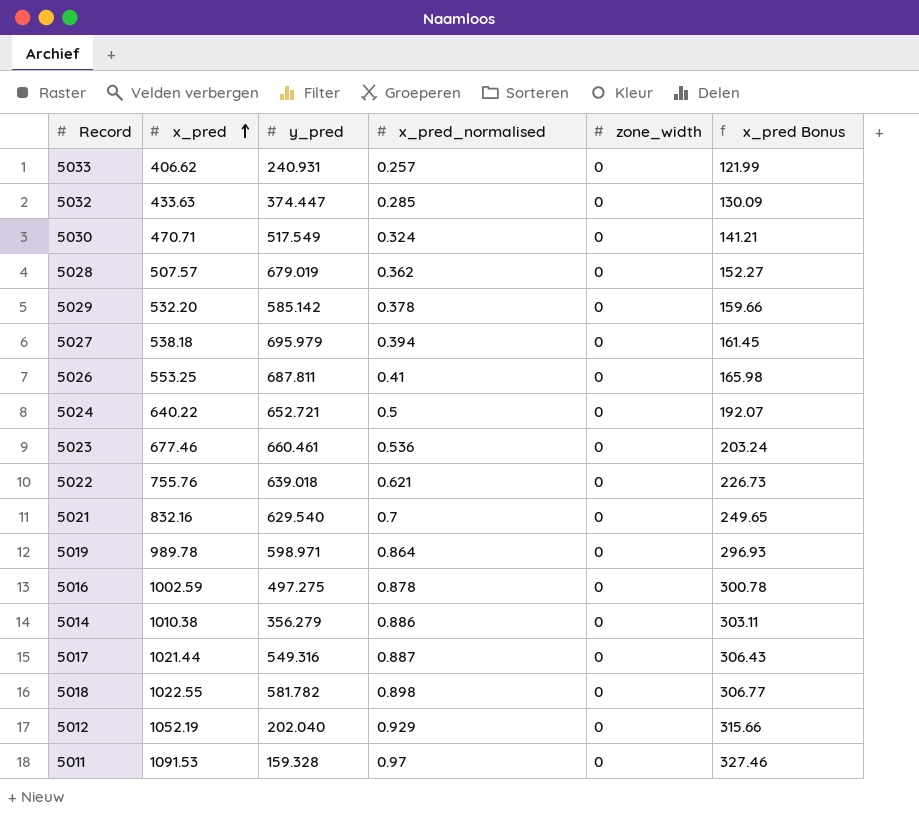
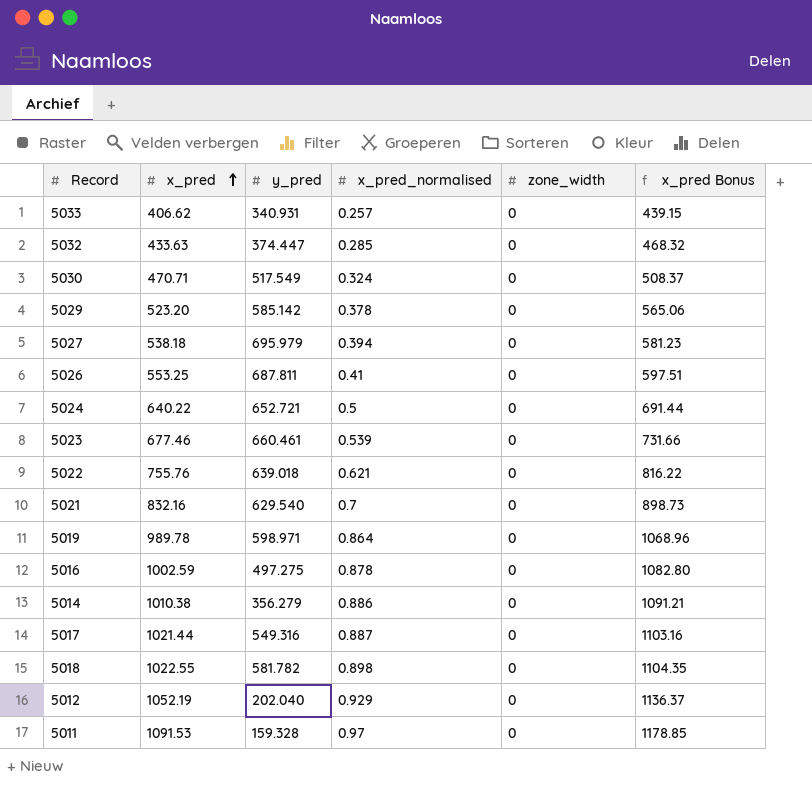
column x_pred Bonus | formula: [x_pred] * 0.3 -> [x_pred] * 1.08
row 5028: 507.57 | 679.019 | 0.362 | 0 | 152.27 -> none
5033 | y_pred: 240.931 -> 340.931
5029 | x_pred: 532.20 -> 523.20
5023 | x_pred_normalised: 0.536 -> 0.539

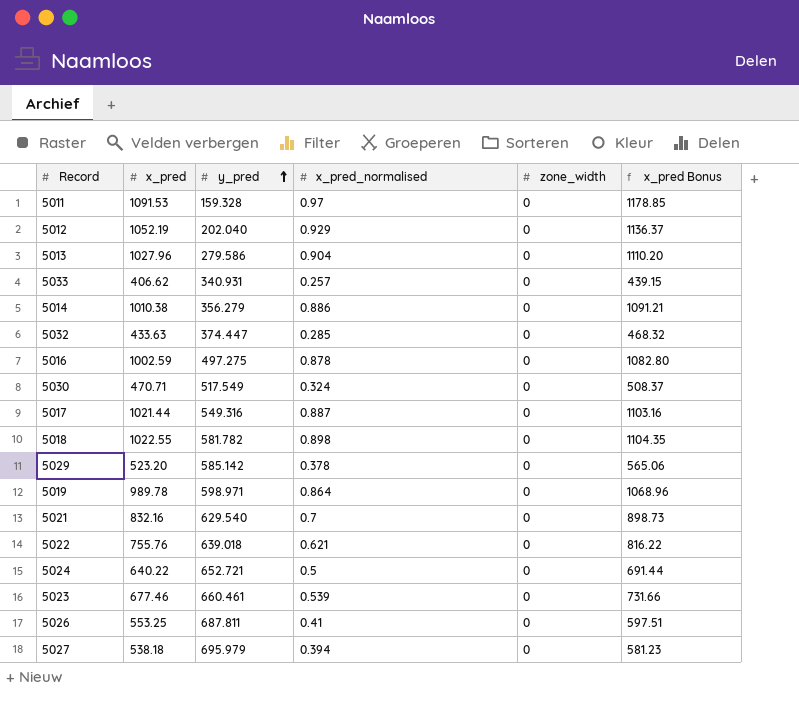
row order: x_pred ascending -> y_pred ascending
row 5013: none -> 1027.96 | 279.586 | 0.904 | 0 | 1110.20

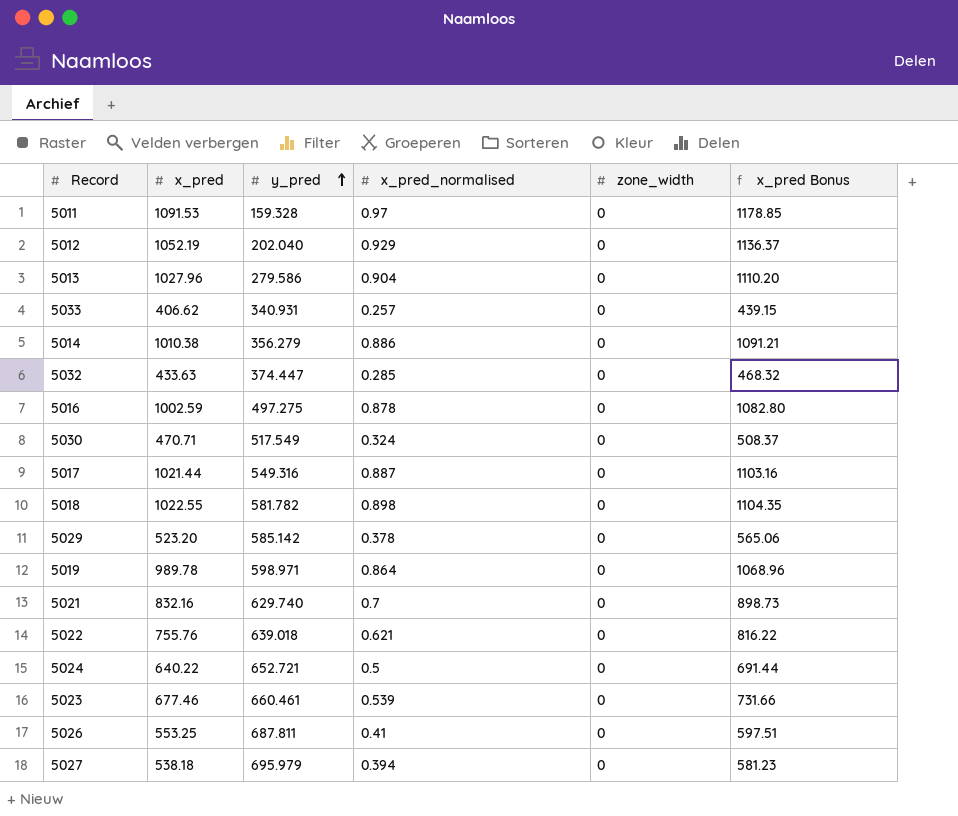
5021 | y_pred: 629.540 -> 629.740

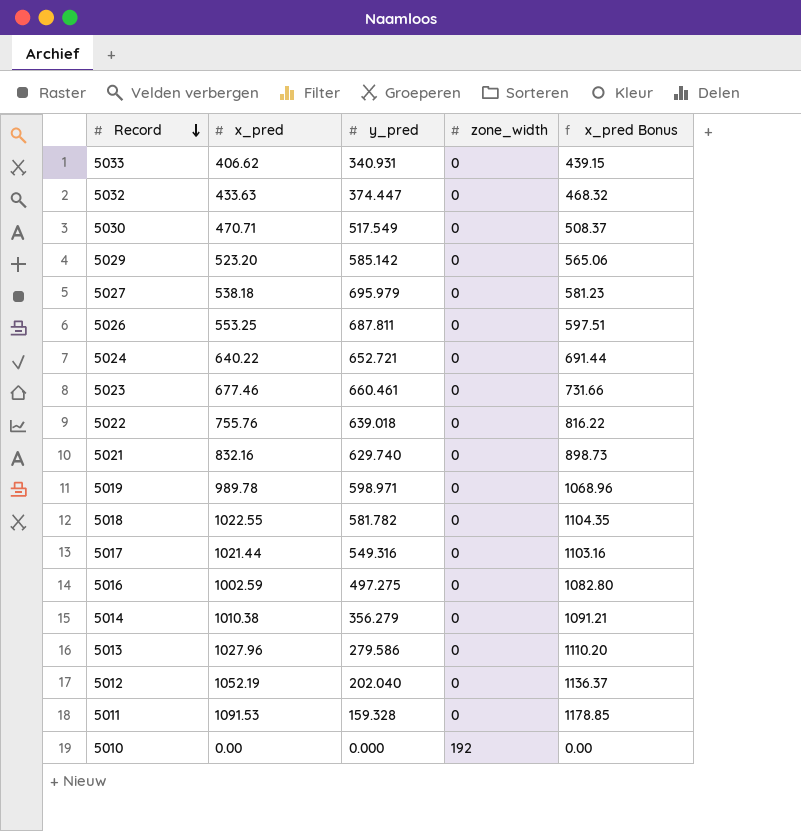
row order: y_pred ascending -> Record descending
column x_pred_normalised | position: 4 -> none
row 5010: none -> 0.00 | 0.000 | 192 | 0.00

